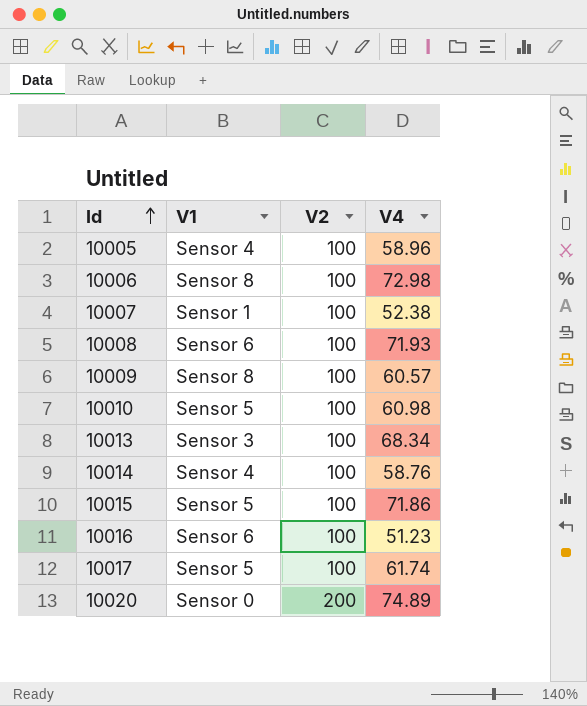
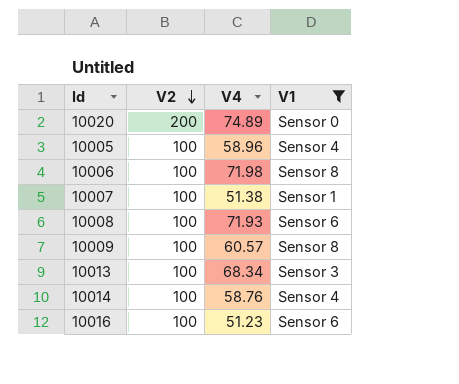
filter: none -> V1 != Sensor 5
row order: Id ascending -> V2 descending
column V1 | position: 2 -> 4
10006 | V4: 72.98 -> 71.98
10007 | V4: 52.38 -> 51.38

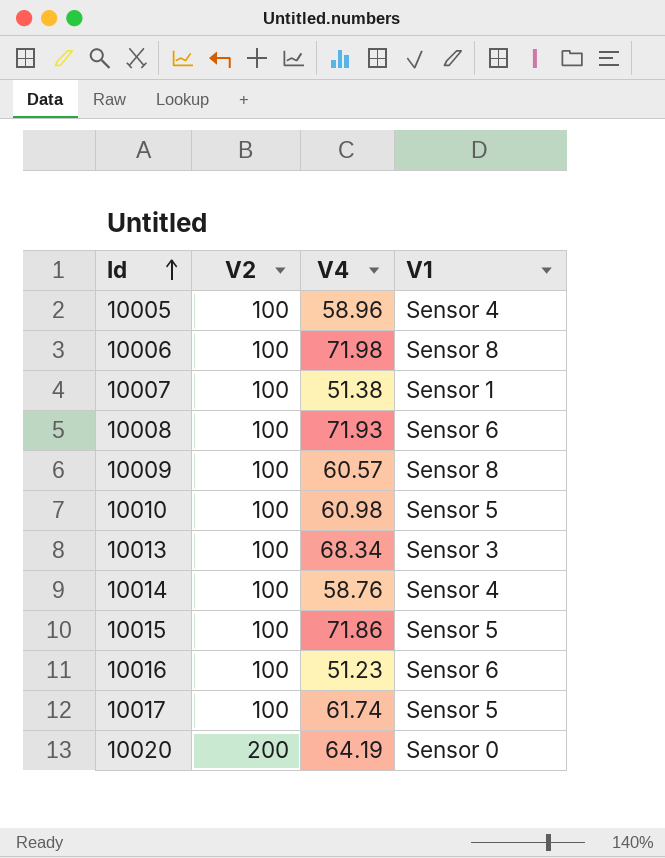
filter: V1 != Sensor 5 -> none
row order: V2 descending -> Id ascending
10020 | V4: 74.89 -> 64.19

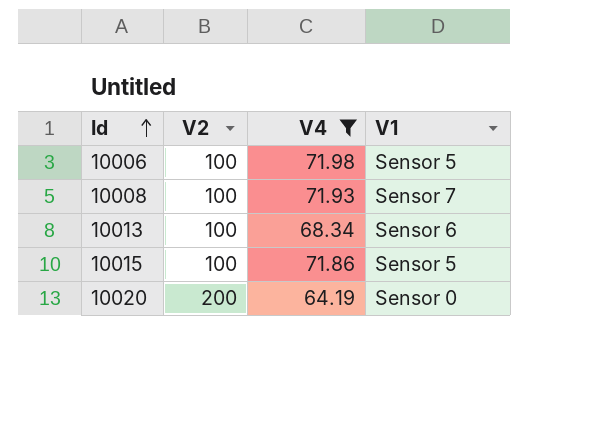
filter: none -> V4 >= 64.19
10006 | V1: Sensor 8 -> Sensor 5
10008 | V1: Sensor 6 -> Sensor 7
10013 | V1: Sensor 3 -> Sensor 6

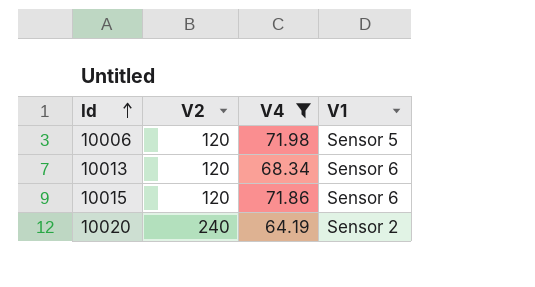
row 10008: 100 | 71.93 | Sensor 7 -> none
10006 | V2: 100 -> 120
10013 | V2: 100 -> 120
10015 | V2: 100 -> 120
10015 | V1: Sensor 5 -> Sensor 6
10020 | V2: 200 -> 240
10020 | V1: Sensor 0 -> Sensor 2

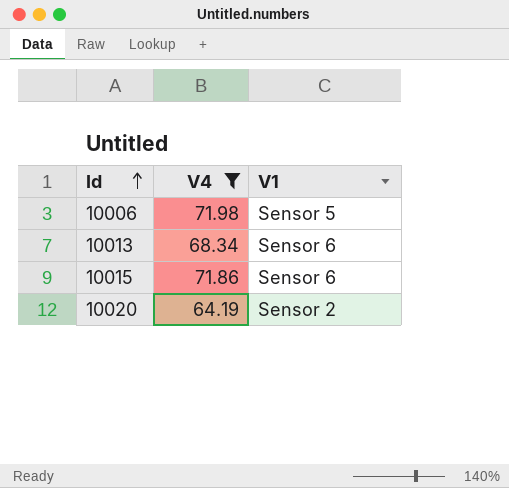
column V2 | position: 2 -> none

